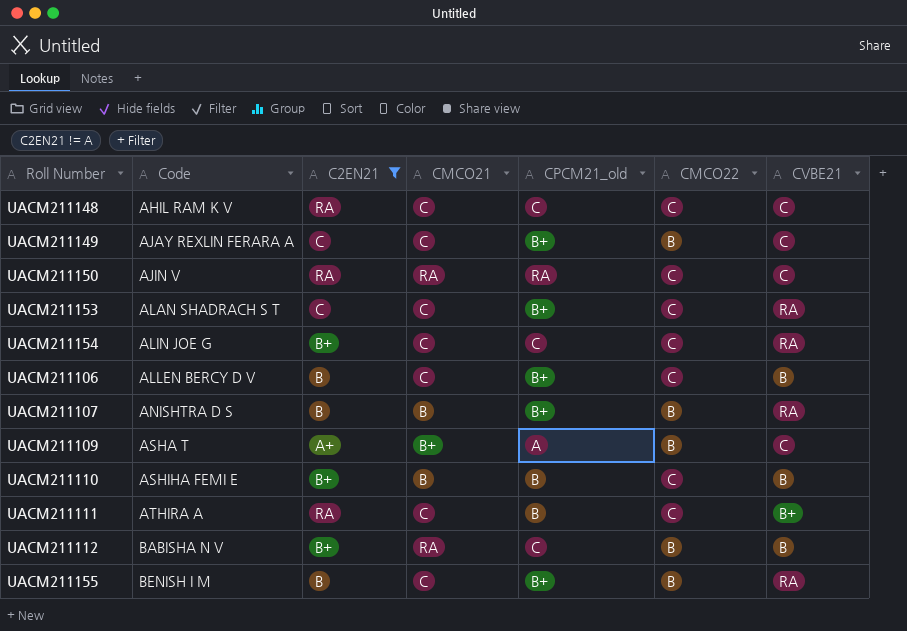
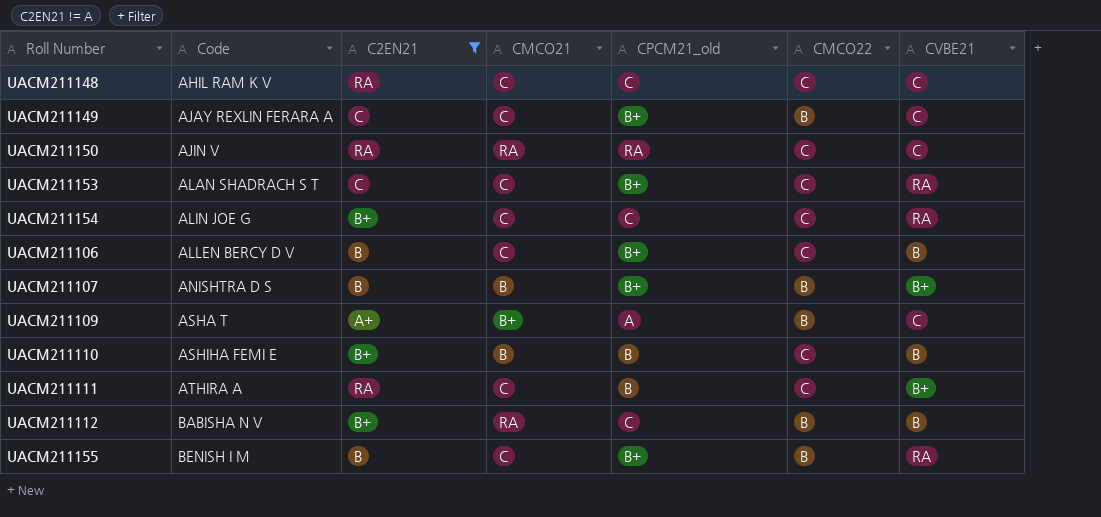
UACM211107 | CVBE21: RA -> B+

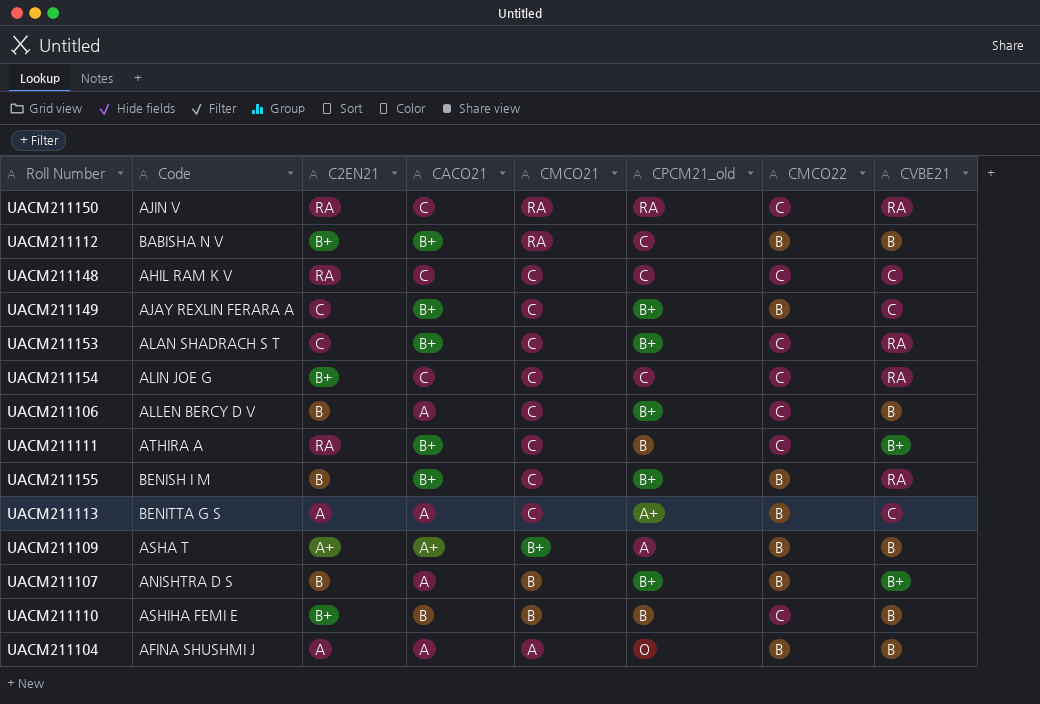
filter: C2EN21 != A -> none
row order: Code ascending -> CMCO21 descending
column CACO21 | position: none -> 4
UACM211150 | CVBE21: C -> RA
UACM211109 | CVBE21: C -> B

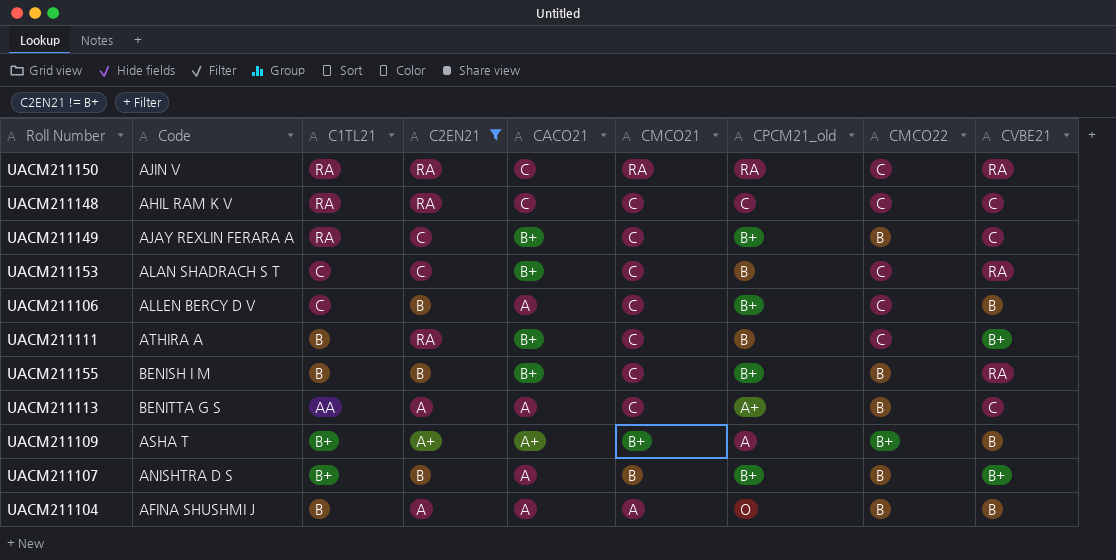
filter: none -> C2EN21 != B+
column C1TL21 | position: none -> 3
UACM211153 | CPCM21_old: B+ -> B
UACM211109 | CMCO22: B -> B+

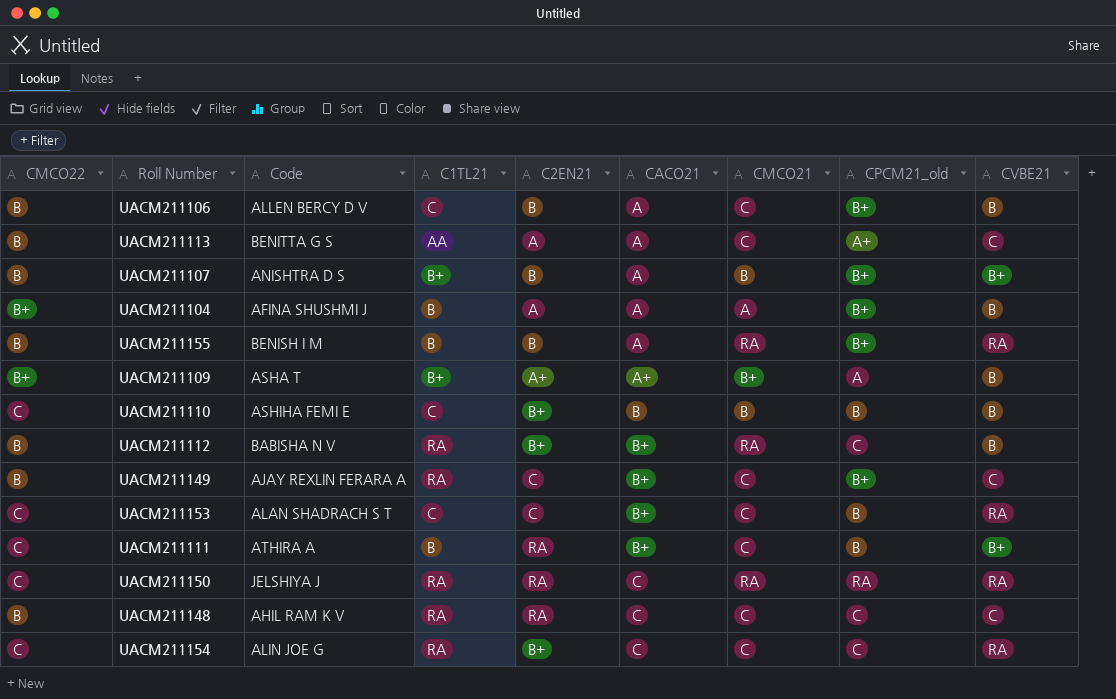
filter: C2EN21 != B+ -> none
row order: CMCO21 descending -> CACO21 ascending
column CMCO22 | position: 8 -> 1
UACM211106 | CMCO22: C -> B
UACM211104 | CMCO22: B -> B+
UACM211104 | CPCM21_old: O -> B+
UACM211155 | CACO21: B+ -> A
UACM211155 | CMCO21: C -> RA
UACM211150 | Code: AJIN V -> JELSHIYA J
UACM211148 | CMCO22: C -> B

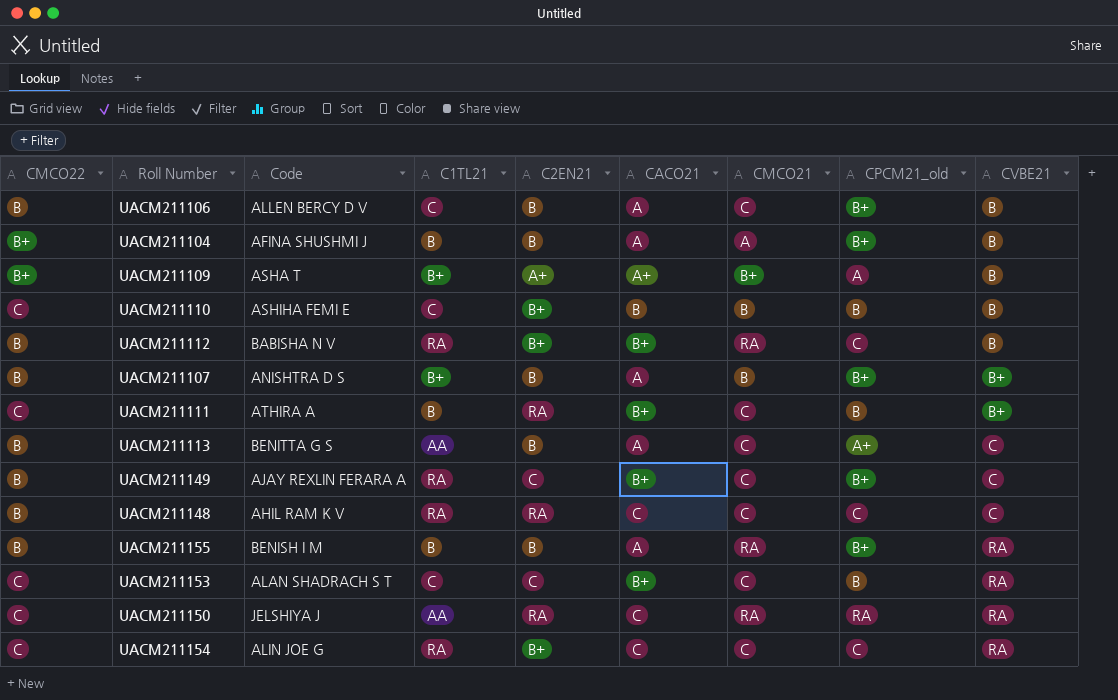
row order: CACO21 ascending -> CVBE21 ascending
UACM211104 | C2EN21: A -> B
UACM211113 | C2EN21: A -> B
UACM211150 | C1TL21: RA -> AA

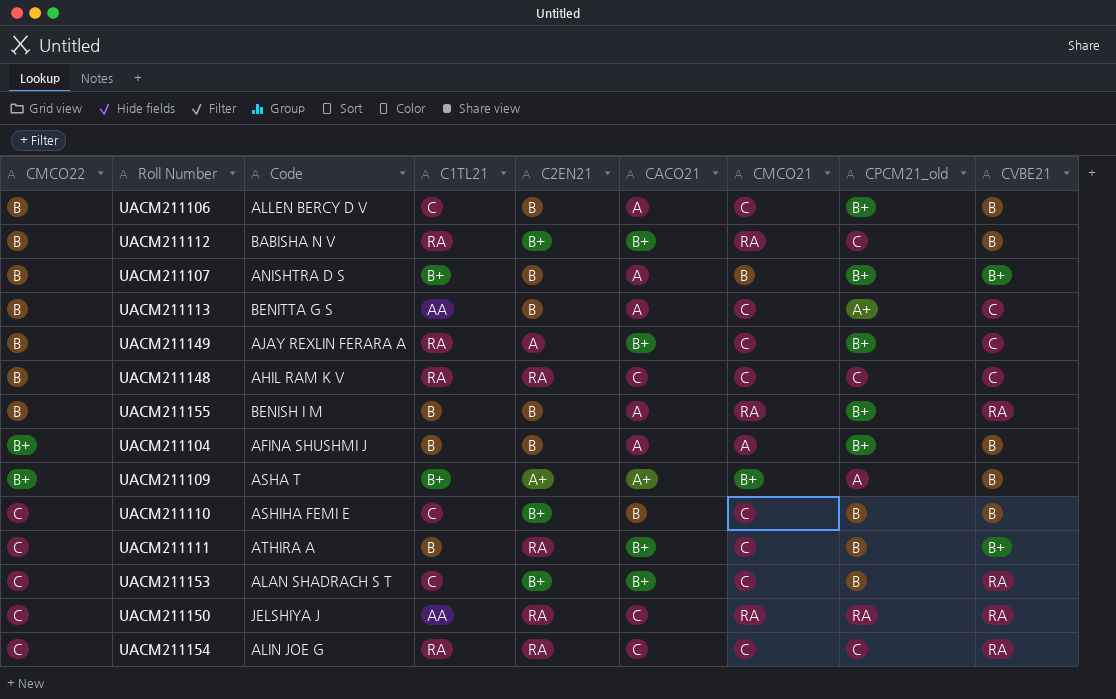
row order: CVBE21 ascending -> CMCO22 ascending
UACM211149 | C2EN21: C -> A
UACM211110 | CMCO21: B -> C
UACM211153 | C2EN21: C -> B+
UACM211154 | C2EN21: B+ -> RA

